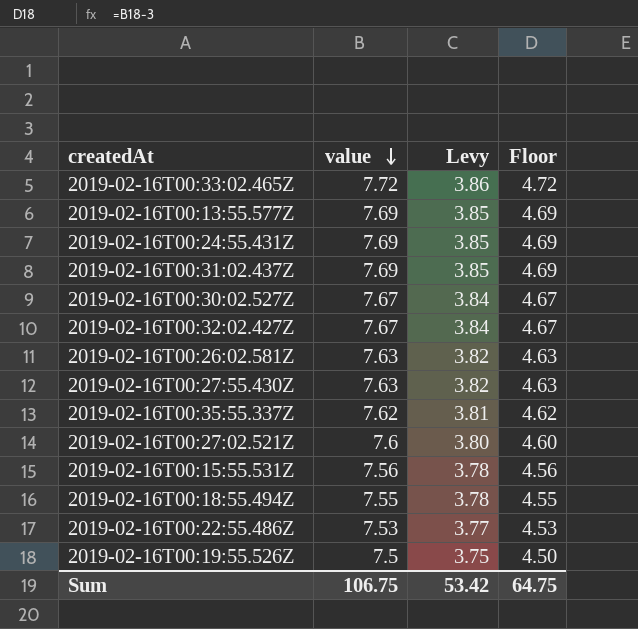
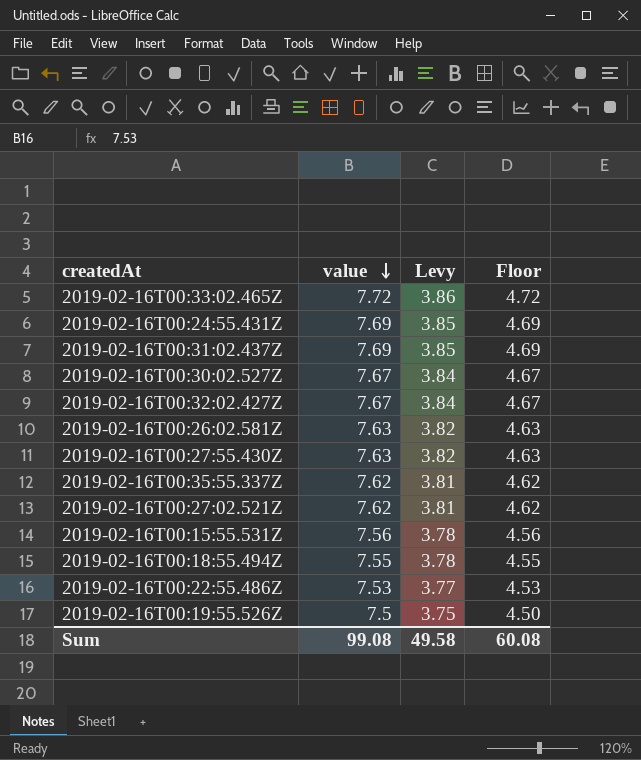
row 2019-02-16T00:13:55.577Z: 7.69 | 3.85 | 4.69 -> none
2019-02-16T00:27:02.521Z | value: 7.6 -> 7.62
2019-02-16T00:27:02.521Z | Levy: 3.80 -> 3.81
2019-02-16T00:27:02.521Z | Floor: 4.60 -> 4.62
Sum | value: 106.75 -> 99.08
Sum | Levy: 53.42 -> 49.58
Sum | Floor: 64.75 -> 60.08

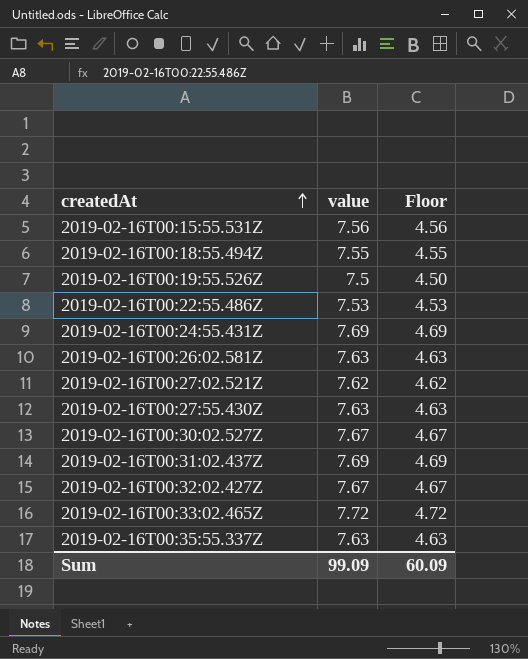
row order: value descending -> createdAt ascending
column Levy | formula: [value] * 0.5 -> none
2019-02-16T00:35:55.337Z | value: 7.62 -> 7.63
2019-02-16T00:35:55.337Z | Floor: 4.62 -> 4.63
Sum | value: 99.08 -> 99.09
Sum | Floor: 60.08 -> 60.09

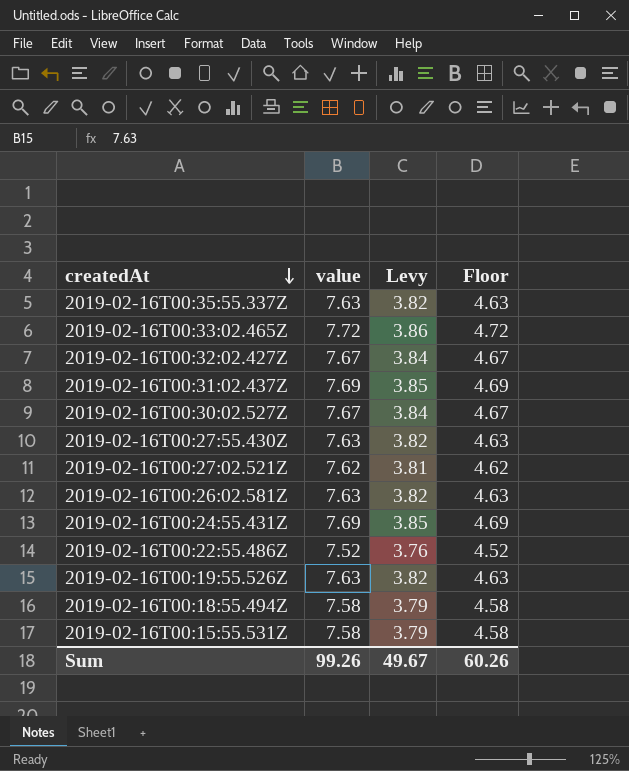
row order: createdAt ascending -> createdAt descending
column Levy | formula: none -> [value] * 0.5
2019-02-16T00:22:55.486Z | value: 7.53 -> 7.52
2019-02-16T00:22:55.486Z | Floor: 4.53 -> 4.52
2019-02-16T00:19:55.526Z | value: 7.5 -> 7.63
2019-02-16T00:19:55.526Z | Floor: 4.50 -> 4.63
2019-02-16T00:18:55.494Z | value: 7.55 -> 7.58
2019-02-16T00:18:55.494Z | Floor: 4.55 -> 4.58
2019-02-16T00:15:55.531Z | value: 7.56 -> 7.58
2019-02-16T00:15:55.531Z | Floor: 4.56 -> 4.58
Sum | value: 99.09 -> 99.26
Sum | Floor: 60.09 -> 60.26

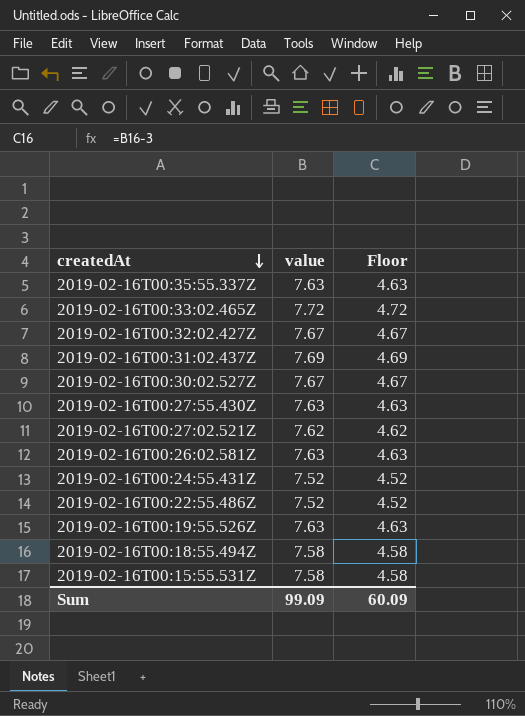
column Levy | formula: [value] * 0.5 -> none
2019-02-16T00:24:55.431Z | value: 7.69 -> 7.52
2019-02-16T00:24:55.431Z | Floor: 4.69 -> 4.52
Sum | value: 99.26 -> 99.09
Sum | Floor: 60.26 -> 60.09

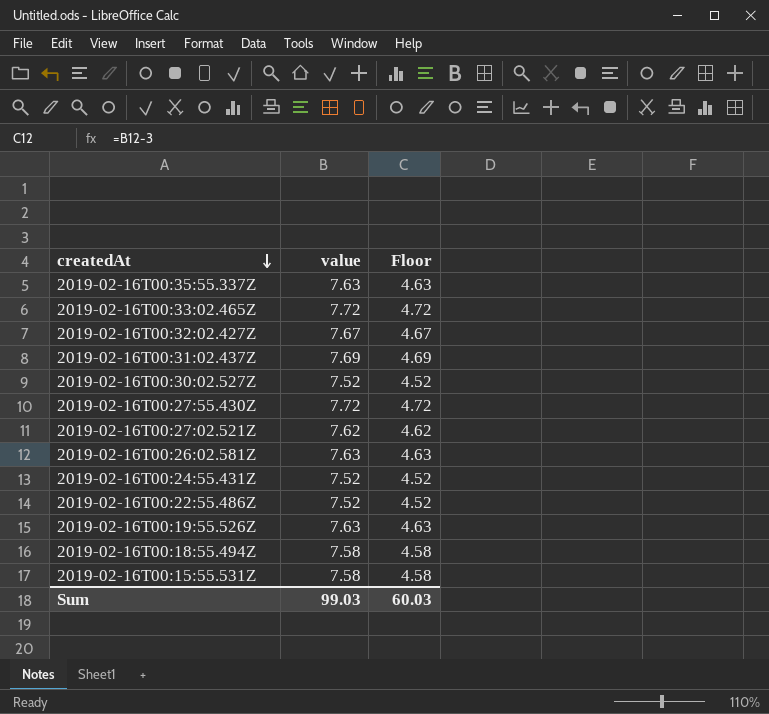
2019-02-16T00:30:02.527Z | value: 7.67 -> 7.52
2019-02-16T00:30:02.527Z | Floor: 4.67 -> 4.52
2019-02-16T00:27:55.430Z | value: 7.63 -> 7.72
2019-02-16T00:27:55.430Z | Floor: 4.63 -> 4.72
Sum | value: 99.09 -> 99.03
Sum | Floor: 60.09 -> 60.03

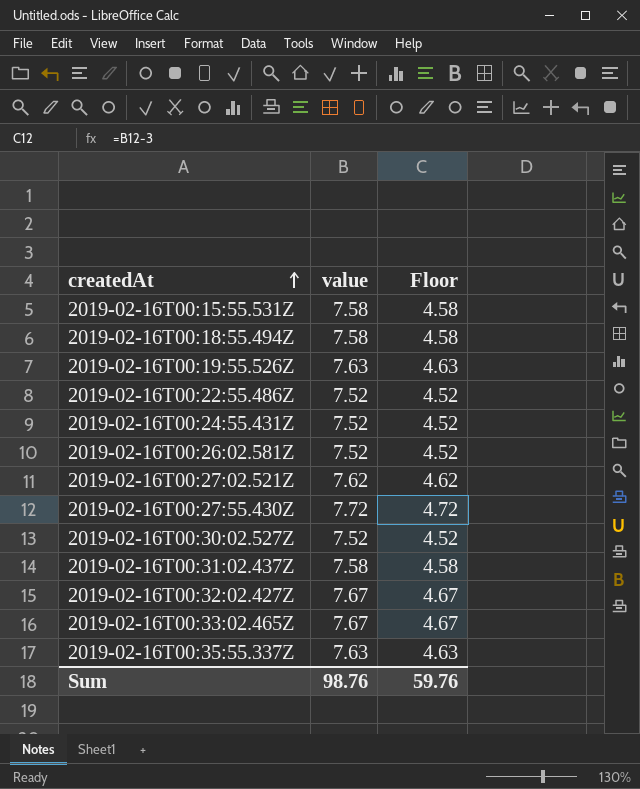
row order: createdAt descending -> createdAt ascending
2019-02-16T00:26:02.581Z | value: 7.63 -> 7.52
2019-02-16T00:26:02.581Z | Floor: 4.63 -> 4.52
2019-02-16T00:31:02.437Z | value: 7.69 -> 7.58
2019-02-16T00:31:02.437Z | Floor: 4.69 -> 4.58
2019-02-16T00:33:02.465Z | value: 7.72 -> 7.67
2019-02-16T00:33:02.465Z | Floor: 4.72 -> 4.67
Sum | value: 99.03 -> 98.76
Sum | Floor: 60.03 -> 59.76

